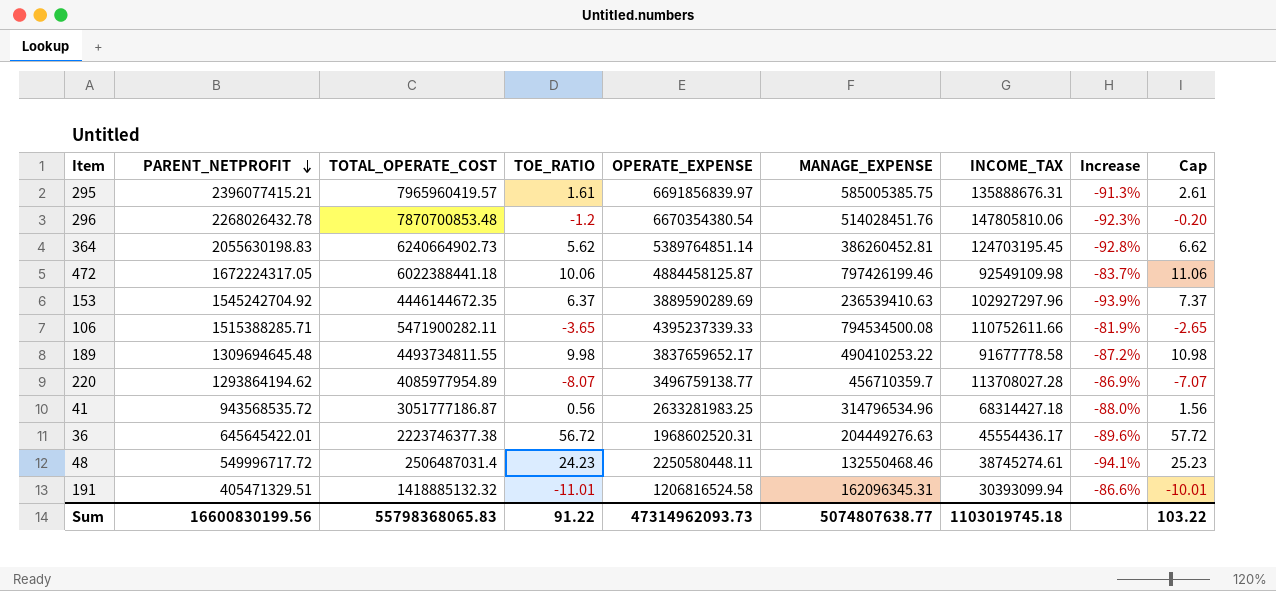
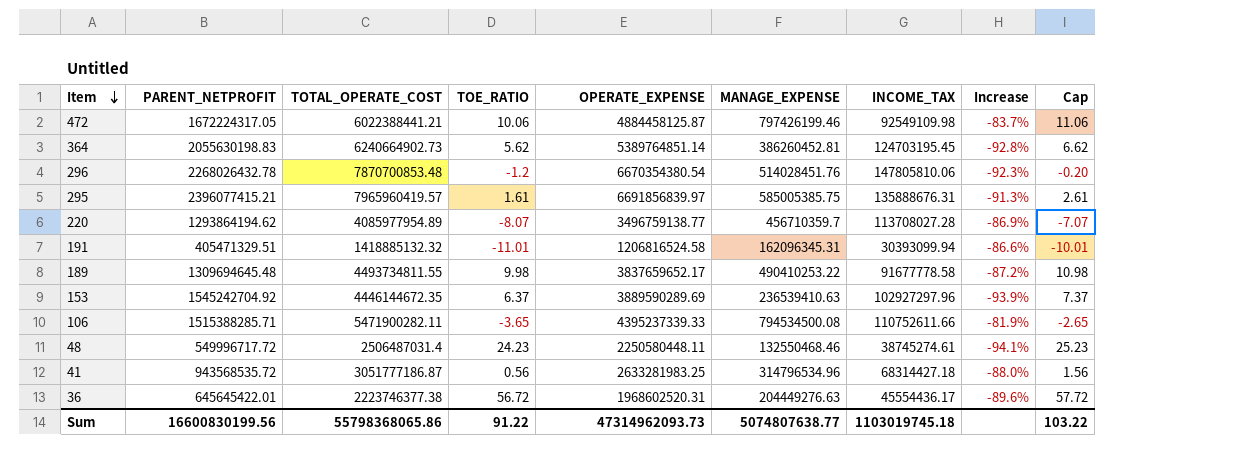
row order: PARENT_NETPROFIT descending -> Item descending
472 | TOTAL_OPERATE_COST: 6022388441.18 -> 6022388441.21
Sum | TOTAL_OPERATE_COST: 55798368065.83 -> 55798368065.86

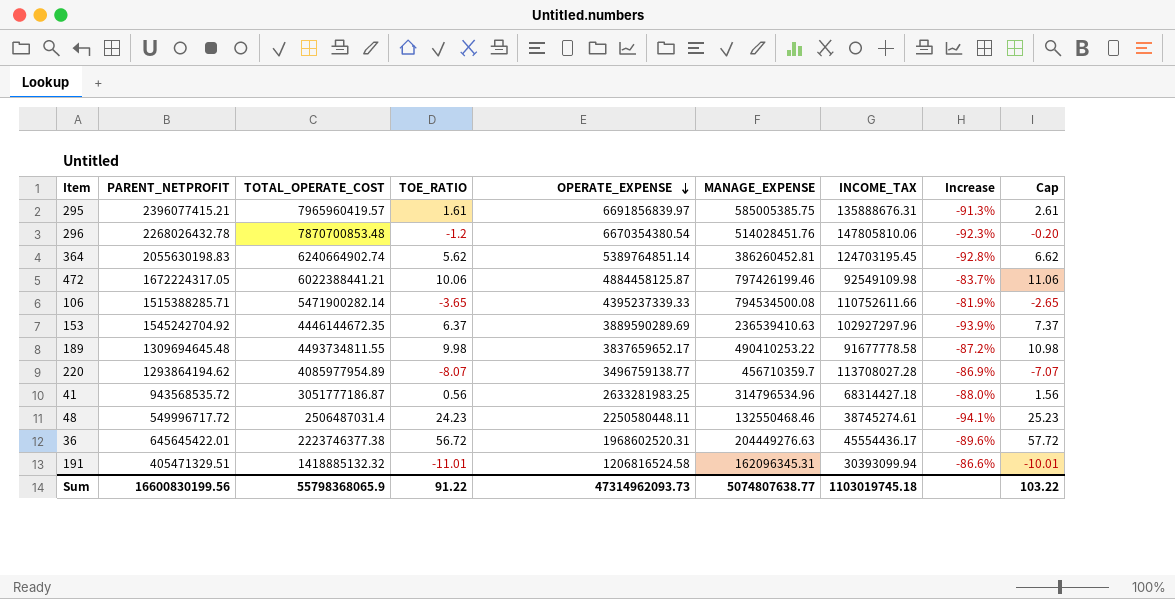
row order: Item descending -> OPERATE_EXPENSE descending
364 | TOTAL_OPERATE_COST: 6240664902.73 -> 6240664902.74
106 | TOTAL_OPERATE_COST: 5471900282.11 -> 5471900282.14
Sum | TOTAL_OPERATE_COST: 55798368065.86 -> 55798368065.9

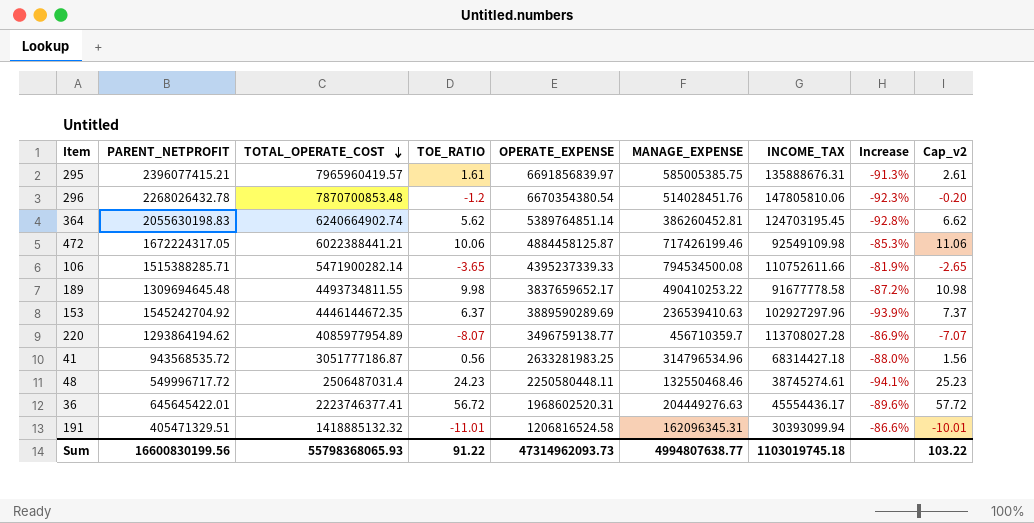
row order: OPERATE_EXPENSE descending -> TOTAL_OPERATE_COST descending
column name: Cap -> Cap_v2
472 | MANAGE_EXPENSE: 797426199.46 -> 717426199.46
472 | Increase: -83.7% -> -85.3%
36 | TOTAL_OPERATE_COST: 2223746377.38 -> 2223746377.41
Sum | TOTAL_OPERATE_COST: 55798368065.9 -> 55798368065.93
Sum | MANAGE_EXPENSE: 5074807638.77 -> 4994807638.77

